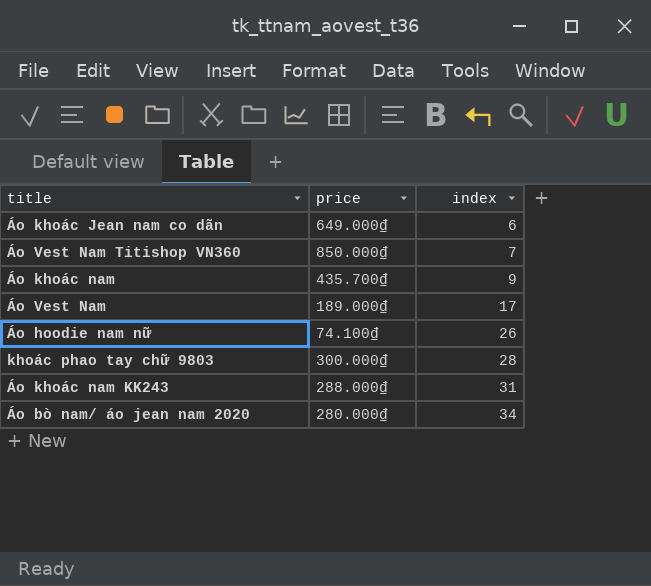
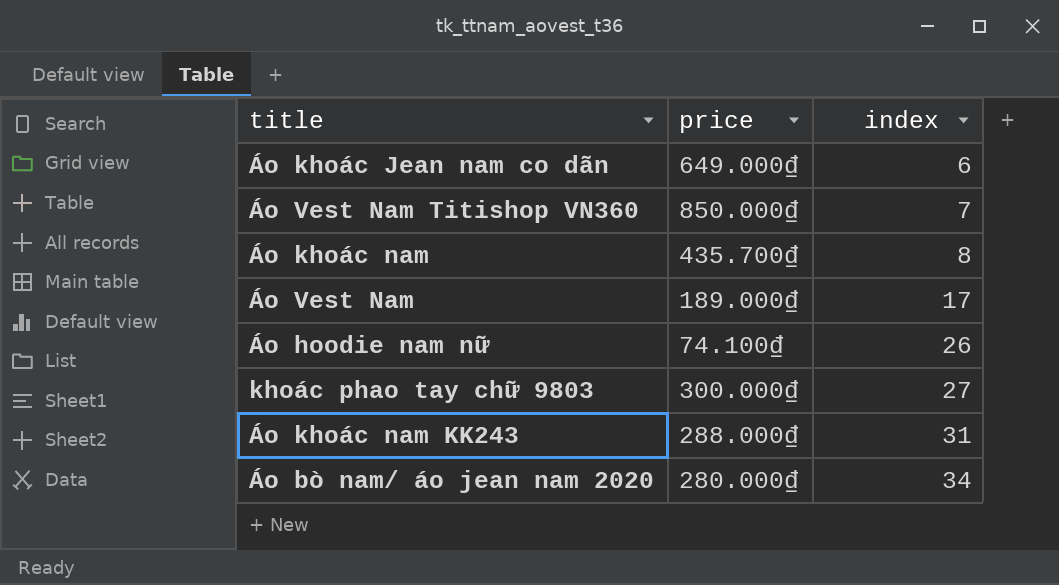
Áo khoác nam | index: 9 -> 8
khoác phao tay chữ 9803 | index: 28 -> 27

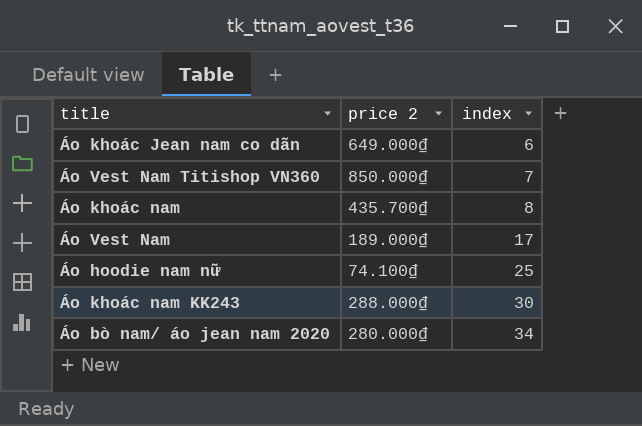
column name: price -> price 2
row khoác phao tay chữ 9803: 300.000₫ | 27 -> none
Áo hoodie nam nữ | index: 26 -> 25
Áo khoác nam KK243 | index: 31 -> 30

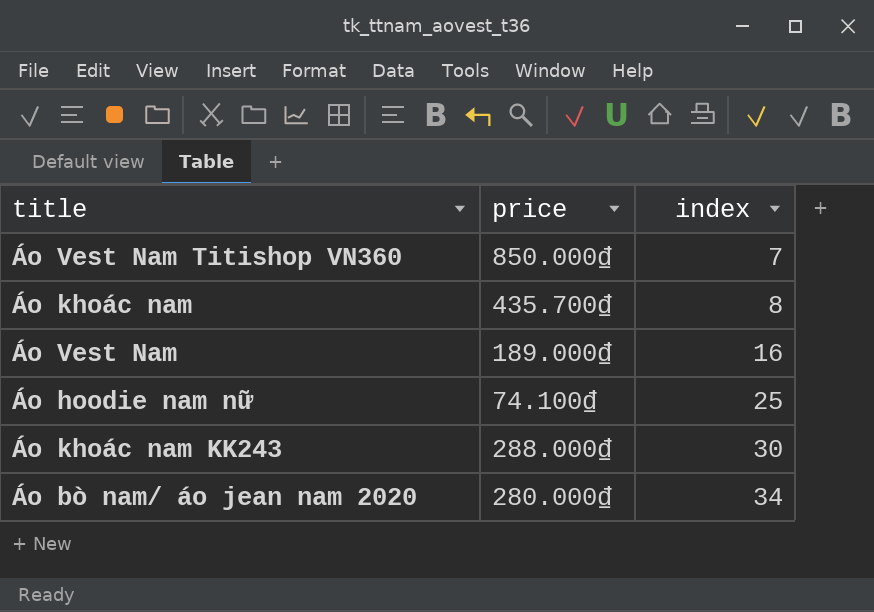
column name: price 2 -> price
row Áo khoác Jean nam co dãn: 649.000₫ | 6 -> none
Áo Vest Nam | index: 17 -> 16

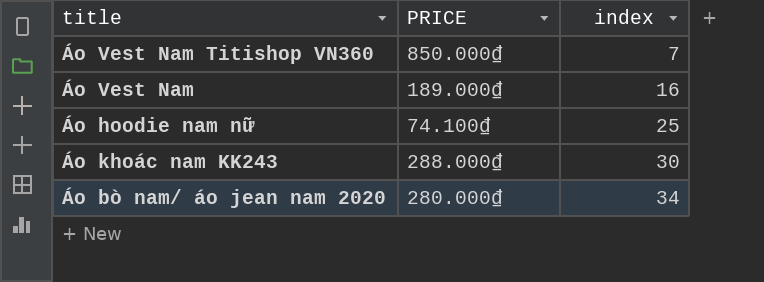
column name: price -> PRICE
row Áo khoác nam: 435.700₫ | 8 -> none

